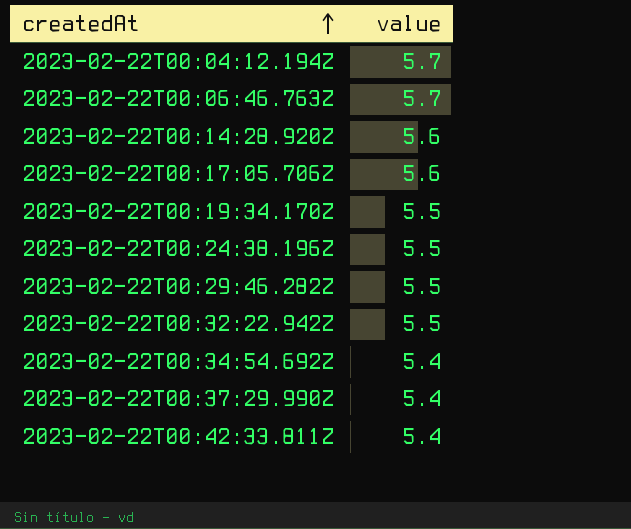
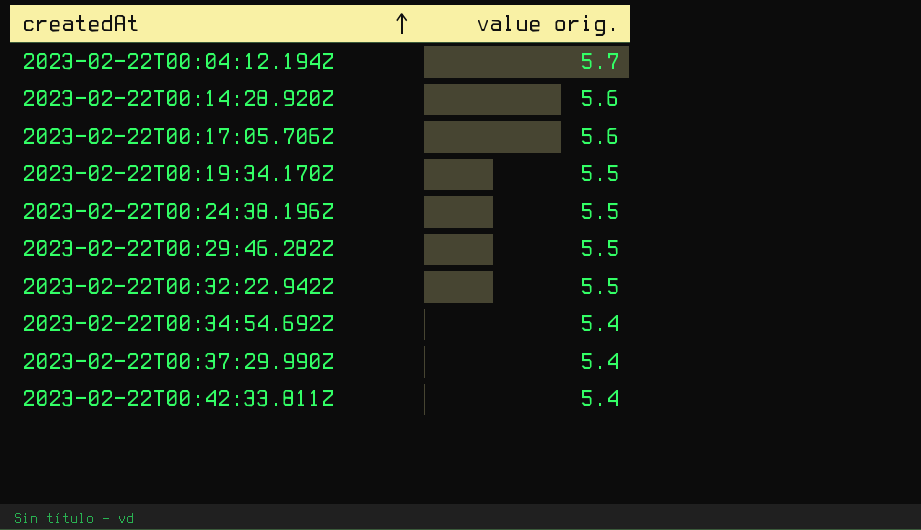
column name: value -> value orig.
row 2023-02-22T00:06:46.763Z: 5.7 -> none

